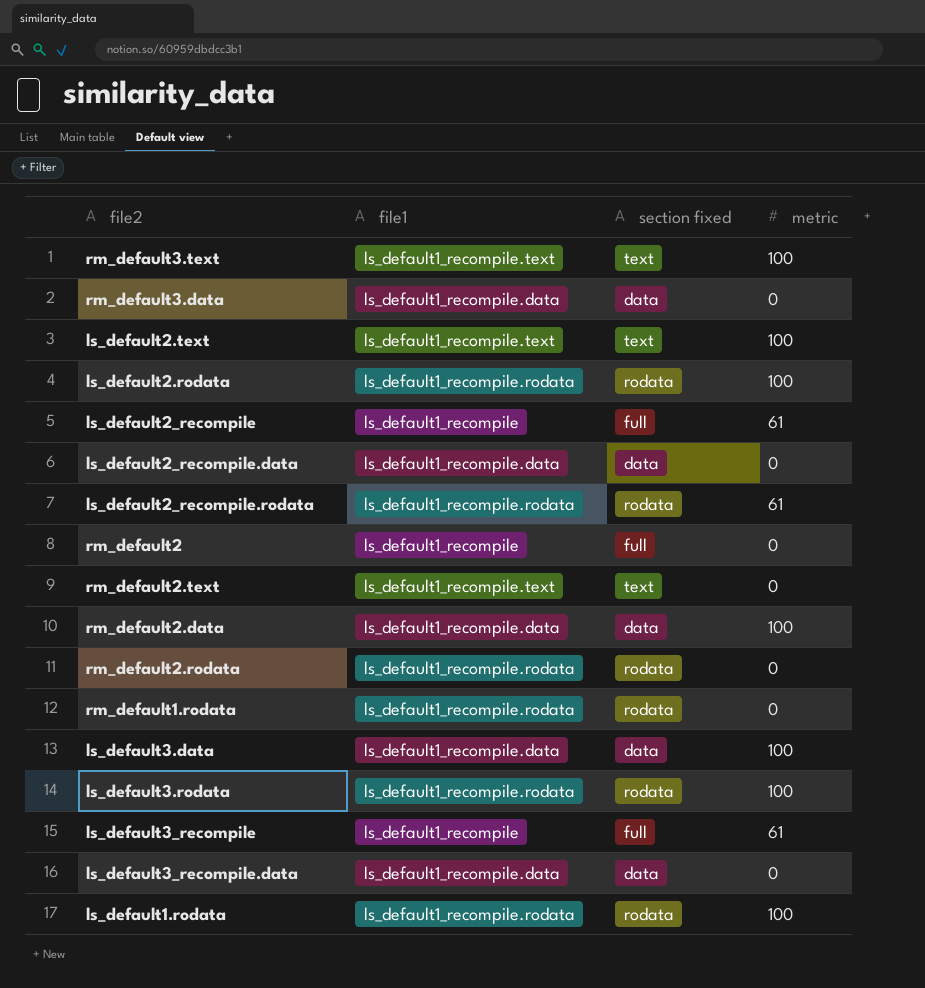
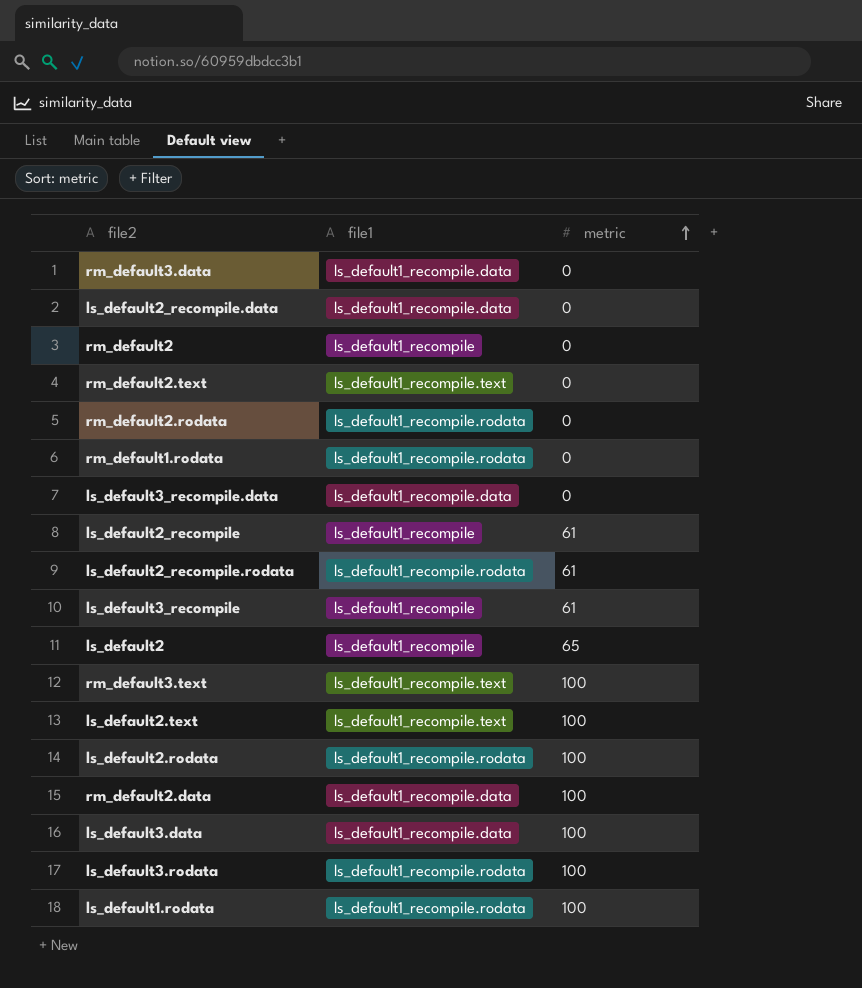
row order: none -> metric ascending
column section fixed | position: 3 -> none
row ls_default2: none -> ls_default1_recompile | 65

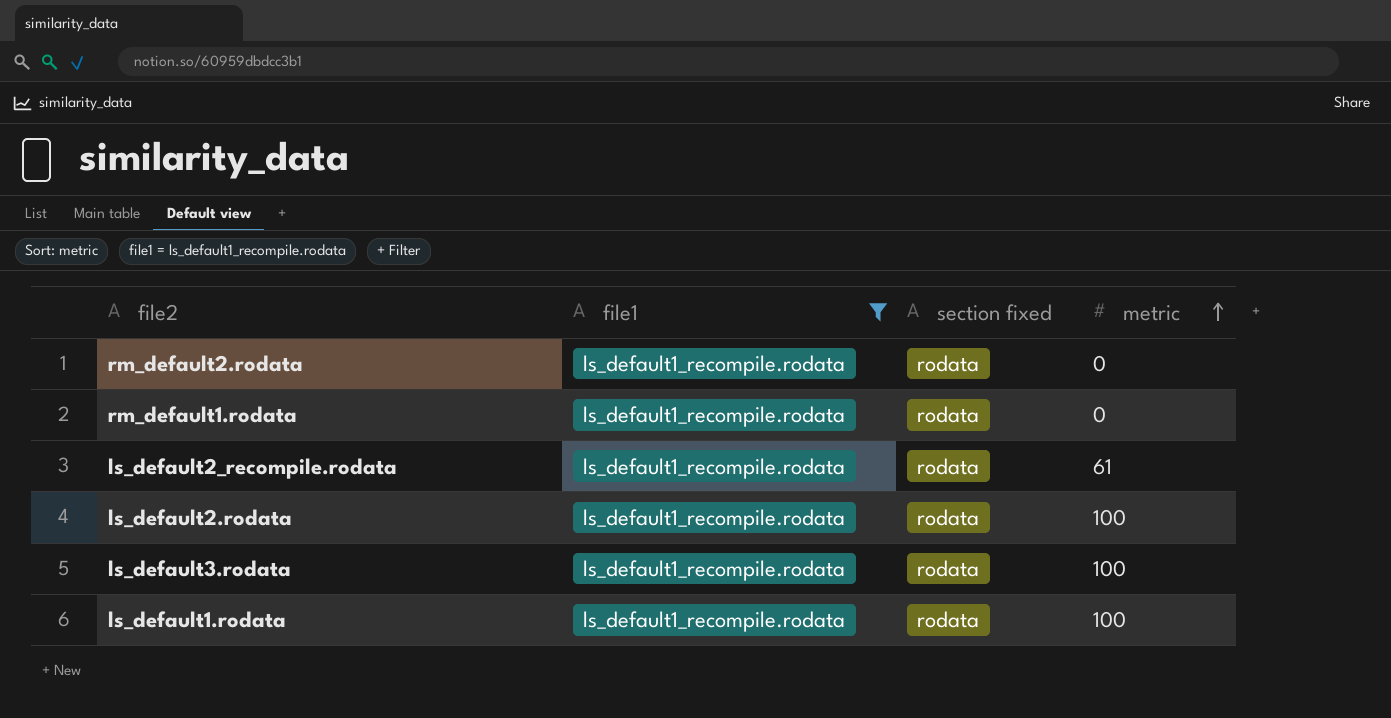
filter: none -> file1 = ls_default1_recompile.rodata
column section fixed | position: none -> 3

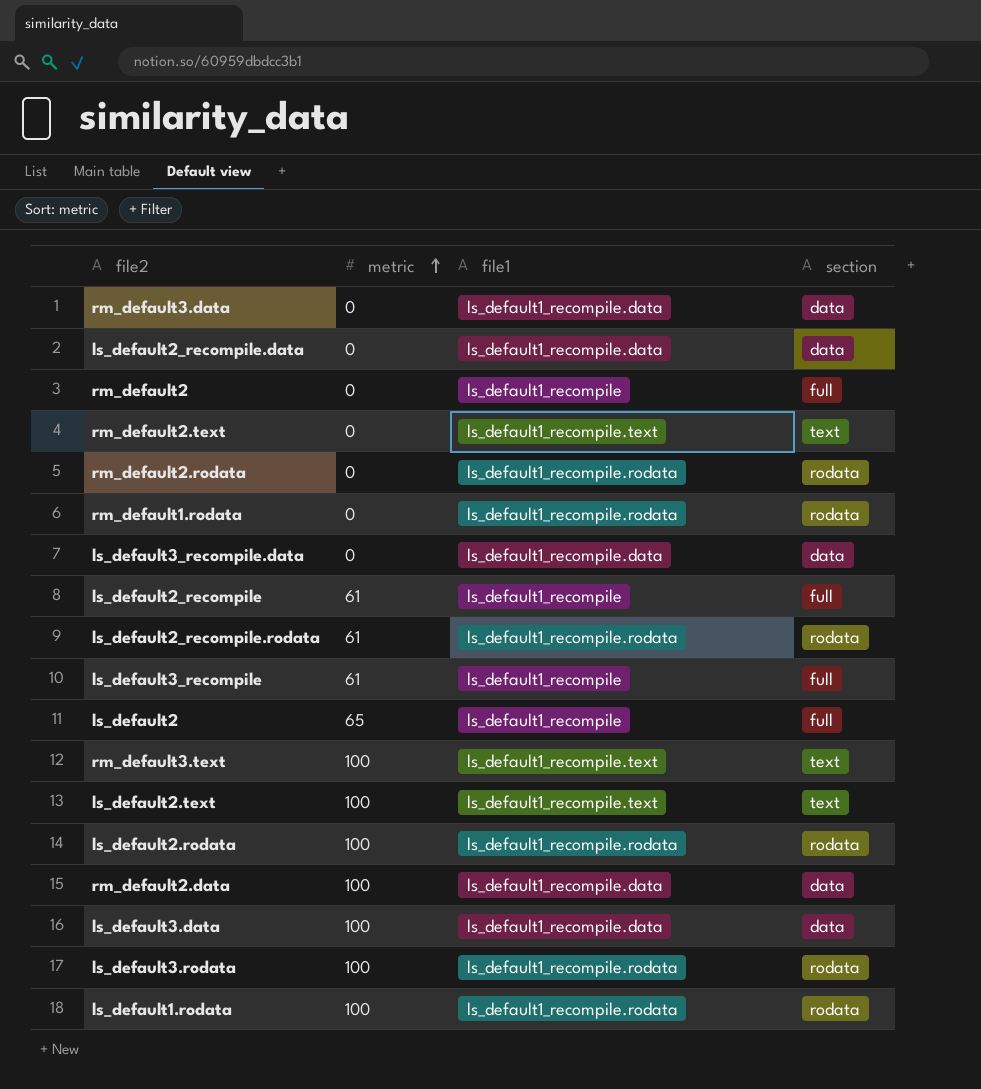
filter: file1 = ls_default1_recompile.rodata -> none
column metric | position: 4 -> 2
column name: section fixed -> section

